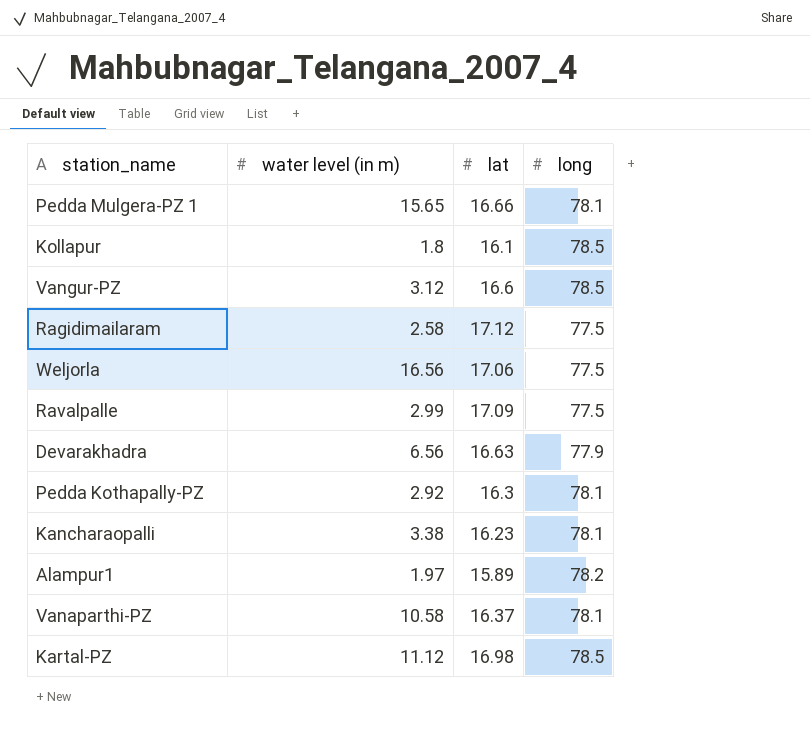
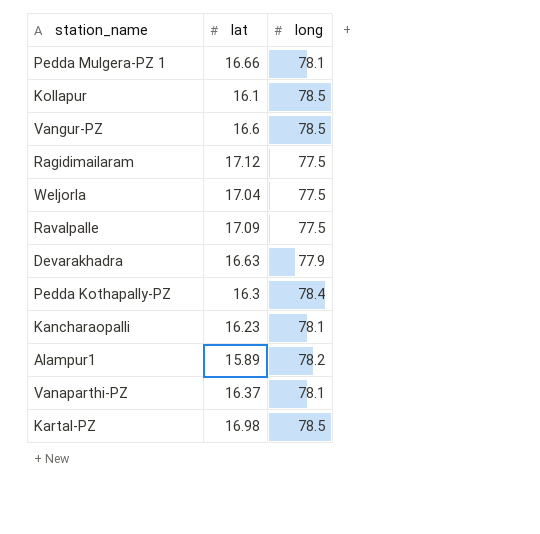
column water level (in m) | position: 2 -> none
Weljorla | lat: 17.06 -> 17.04
Pedda Kothapally-PZ | long: 78.1 -> 78.4

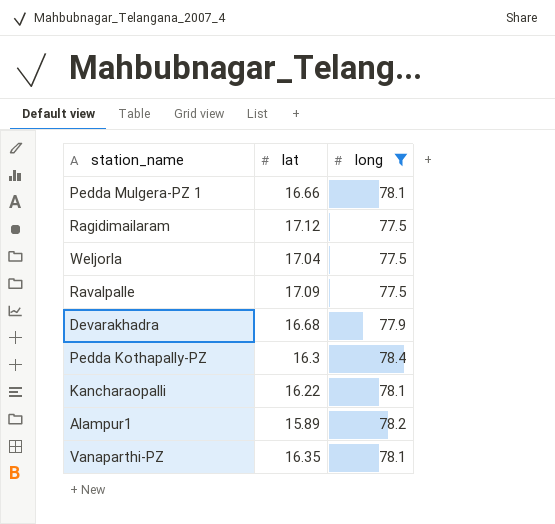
filter: none -> long != 78.5
Devarakhadra | lat: 16.63 -> 16.68
Kancharaopalli | lat: 16.23 -> 16.22
Vanaparthi-PZ | lat: 16.37 -> 16.35

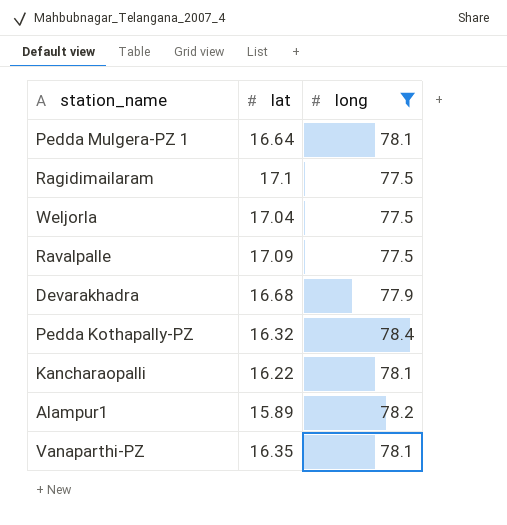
Pedda Mulgera-PZ 1 | lat: 16.66 -> 16.64
Ragidimailaram | lat: 17.12 -> 17.1
Pedda Kothapally-PZ | lat: 16.3 -> 16.32

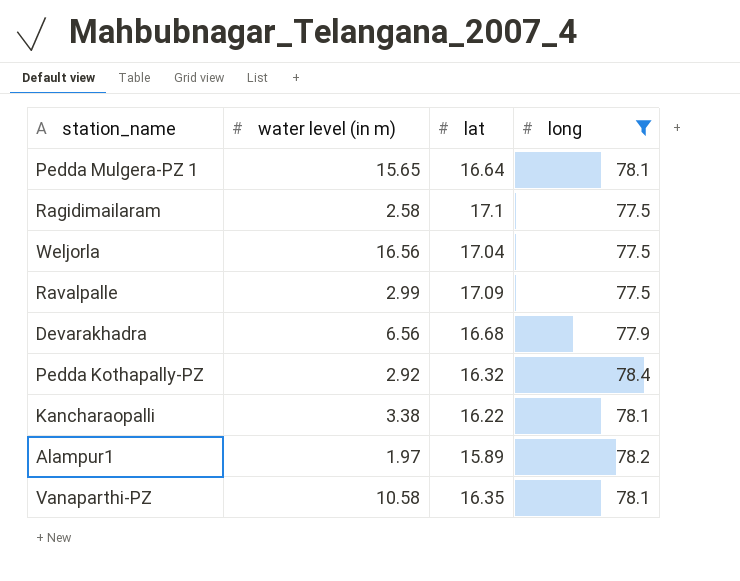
column water level (in m) | position: none -> 2

